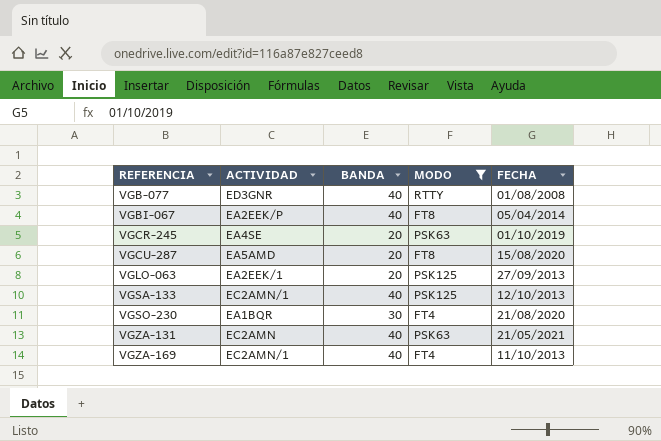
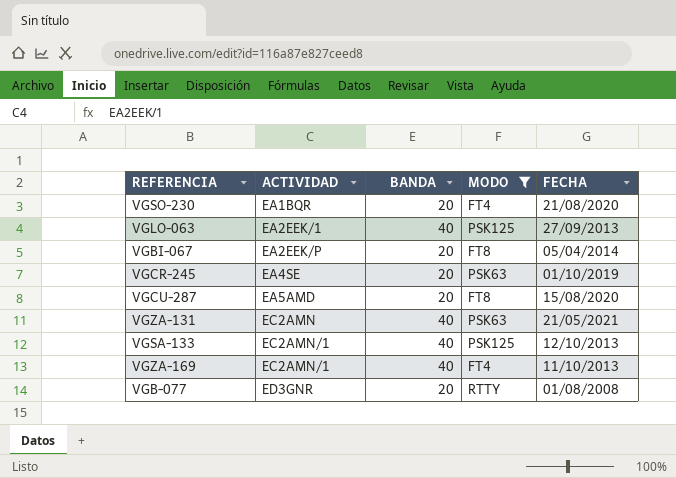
row order: REFERENCIA ascending -> ACTIVIDAD ascending
VGSO-230 | BANDA: 30 -> 20
VGLO-063 | BANDA: 20 -> 40
VGBI-067 | BANDA: 40 -> 20
VGB-077 | BANDA: 40 -> 20

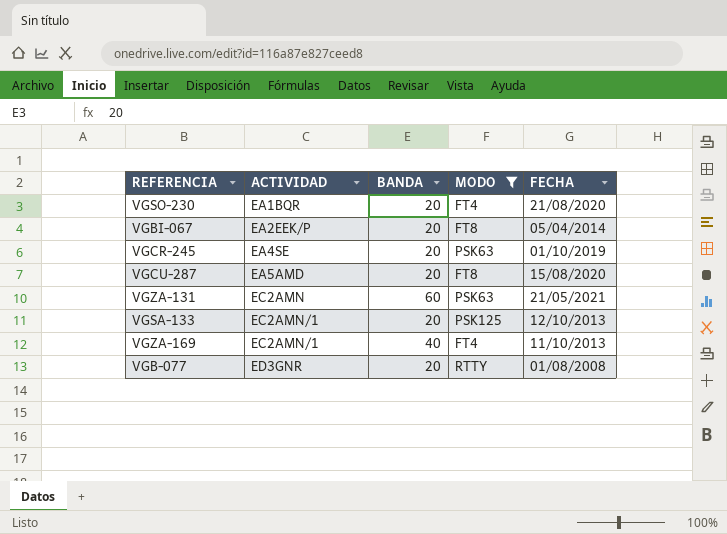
row VGLO-063: EA2EEK/1 | 40 | PSK125 | 27/09/2013 -> none
VGZA-131 | BANDA: 40 -> 60
VGSA-133 | BANDA: 40 -> 20

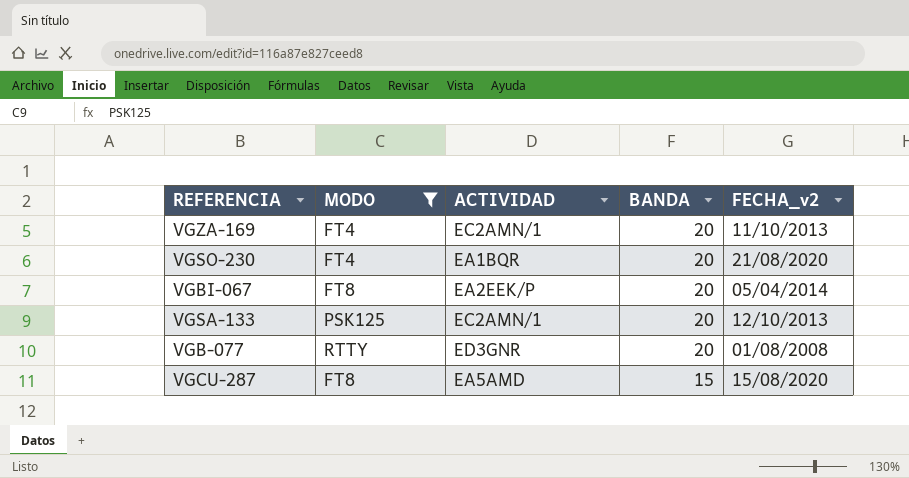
row order: ACTIVIDAD ascending -> BANDA descending
column MODO | position: 4 -> 2
column name: FECHA -> FECHA_v2
row VGCR-245: EA4SE | 20 | PSK63 | 01/10/2019 -> none
row VGZA-131: EC2AMN | 60 | PSK63 | 21/05/2021 -> none
VGZA-169 | BANDA: 40 -> 20
VGCU-287 | BANDA: 20 -> 15

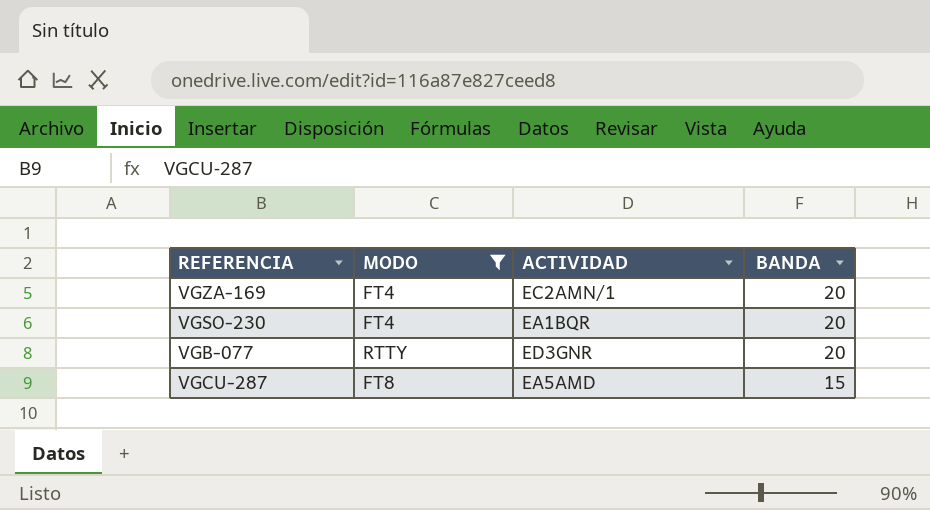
column FECHA_v2 | position: 5 -> none
row VGBI-067: FT8 | EA2EEK/P | 20 | 05/04/2014 -> none
row VGSA-133: PSK125 | EC2AMN/1 | 20 | 12/10/2013 -> none

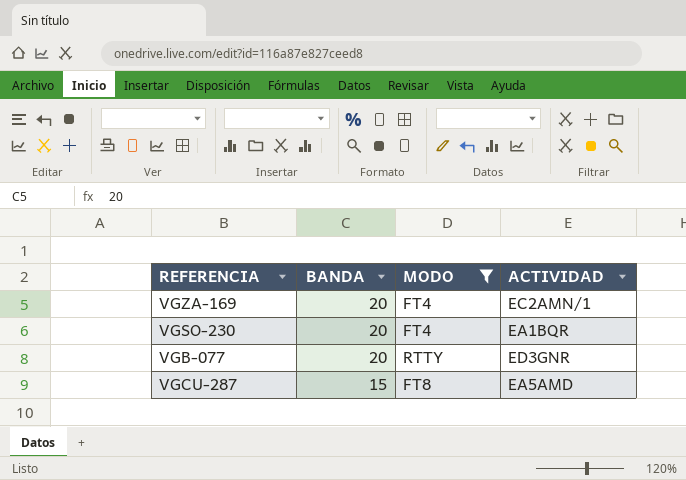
column BANDA | position: 4 -> 2

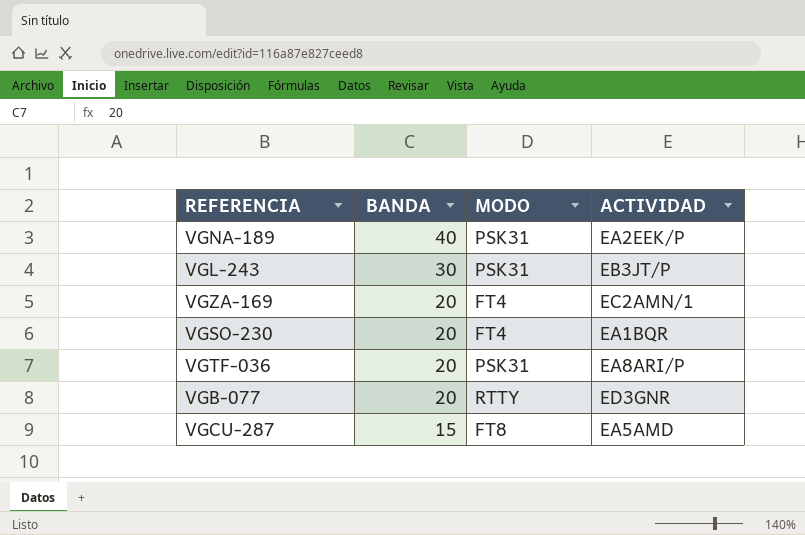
filter: MODO != PSK31 -> none

